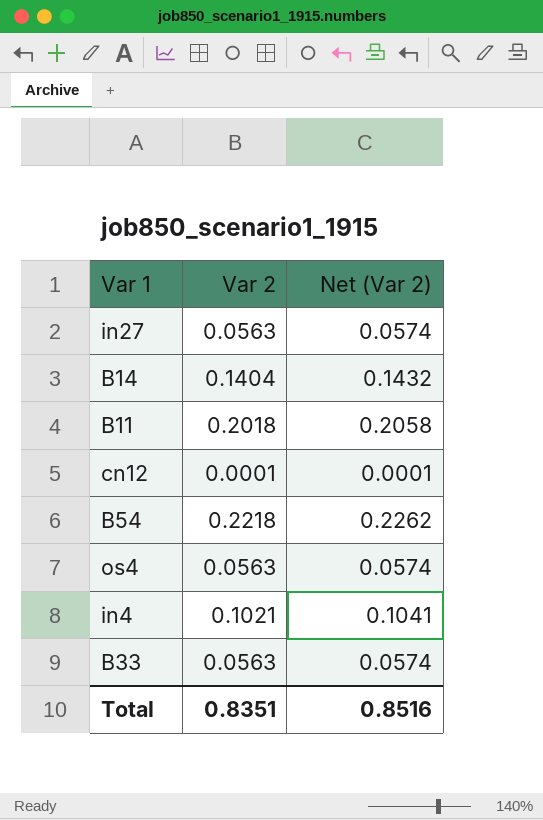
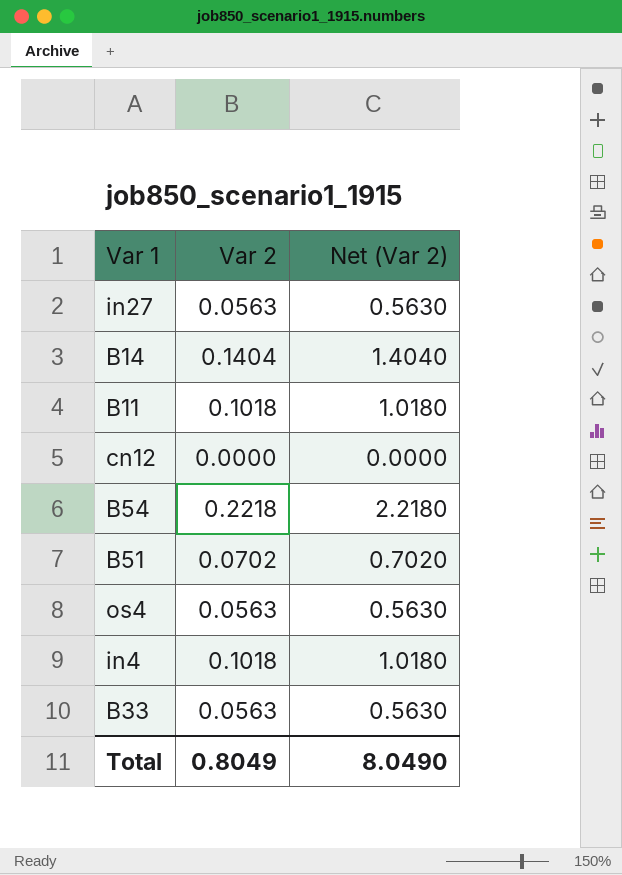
column Net (Var 2) | formula: [Var 2] * 1.02 -> [Var 2] * 10
B11 | Var 2: 0.2018 -> 0.1018
cn12 | Var 2: 0.0001 -> 0.0000
row B51: none -> 0.0702 | 0.7020
in4 | Var 2: 0.1021 -> 0.1018
Total | Var 2: 0.8351 -> 0.8049
Total | Net (Var 2): 0.8516 -> 8.0490

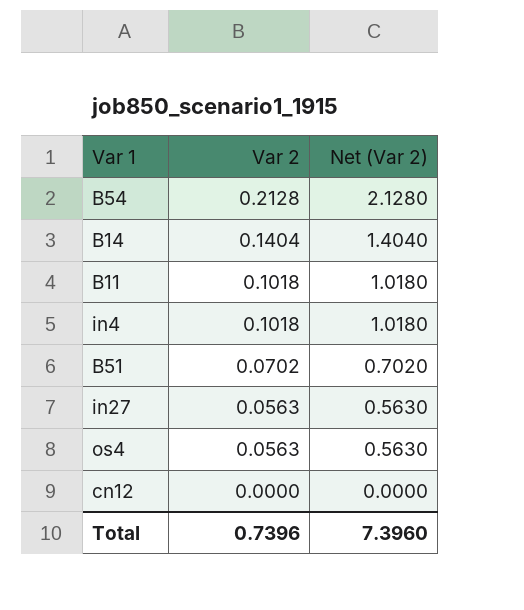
row order: none -> Var 2 descending
row B33: 0.0563 | 0.5630 -> none
B54 | Var 2: 0.2218 -> 0.2128
B54 | Net (Var 2): 2.2180 -> 2.1280
Total | Var 2: 0.8049 -> 0.7396
Total | Net (Var 2): 8.0490 -> 7.3960

